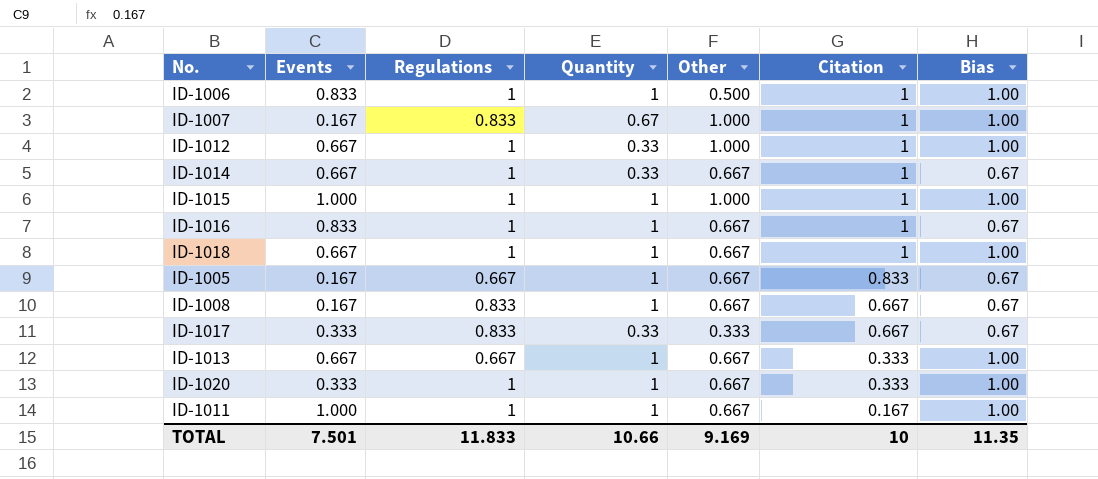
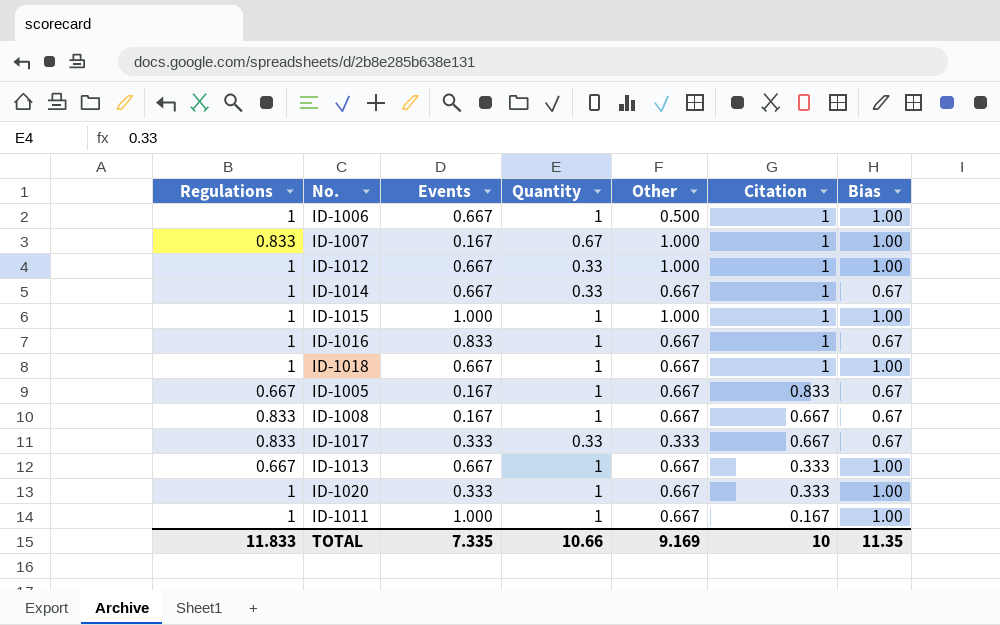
column Regulations | position: 3 -> 1
ID-1006 | Events: 0.833 -> 0.667
TOTAL | Events: 7.501 -> 7.335

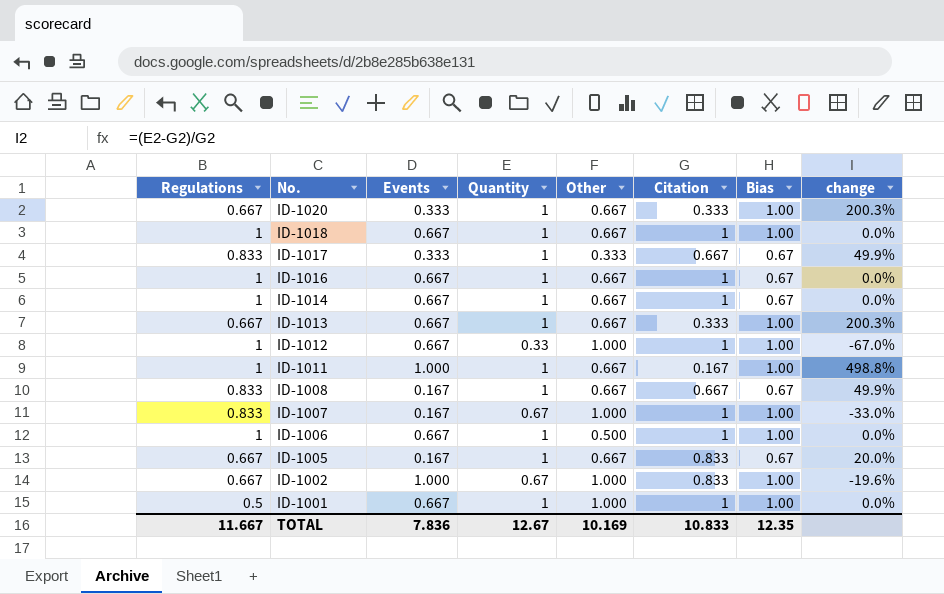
row order: Citation descending -> No. descending
column change | formula: none -> ([Quantity] - [Citation]) / [Citation]
row ID-1015: 1 | 1.000 | 1 | 1.000 | 1 | 1.00 -> none
ID-1020 | Regulations: 1 -> 0.667
ID-1017 | Quantity: 0.33 -> 1
ID-1016 | Events: 0.833 -> 0.667
ID-1014 | Quantity: 0.33 -> 1
row ID-1002: none -> 0.667 | 1.000 | 0.67 | 1.000 | 0.833 | 1.00 | -19.6%
row ID-1001: none -> 0.5 | 0.667 | 1 | 1.000 | 1 | 1.00 | 0.0%
TOTAL | Regulations: 11.833 -> 11.667
TOTAL | Events: 7.335 -> 7.836
TOTAL | Quantity: 10.66 -> 12.67
TOTAL | Other: 9.169 -> 10.169
TOTAL | Citation: 10 -> 10.833
TOTAL | Bias: 11.35 -> 12.35

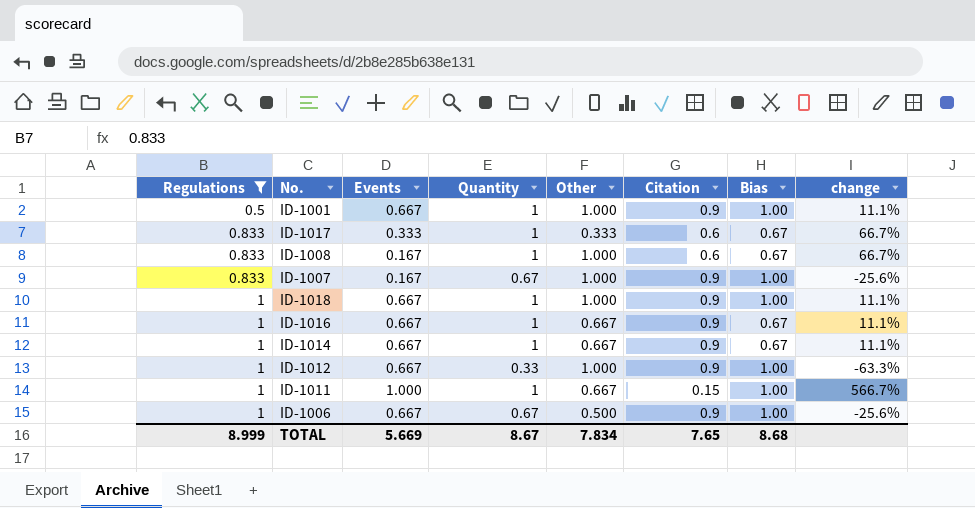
filter: none -> Regulations != 0.667
row order: No. descending -> Regulations ascending
ID-1001 | Citation: 1 -> 0.9
ID-1001 | change: 0.0% -> 11.1%
ID-1017 | Citation: 0.667 -> 0.6
ID-1017 | change: 49.9% -> 66.7%
ID-1008 | Other: 0.667 -> 1.000
ID-1008 | Citation: 0.667 -> 0.6
ID-1008 | change: 49.9% -> 66.7%
ID-1007 | Citation: 1 -> 0.9
ID-1007 | change: -33.0% -> -25.6%
ID-1018 | Other: 0.667 -> 1.000
ID-1018 | Citation: 1 -> 0.9
ID-1018 | change: 0.0% -> 11.1%
ID-1016 | Citation: 1 -> 0.9
ID-1016 | change: 0.0% -> 11.1%
ID-1014 | Citation: 1 -> 0.9
ID-1014 | change: 0.0% -> 11.1%
ID-1012 | Citation: 1 -> 0.9
ID-1012 | change: -67.0% -> -63.3%
ID-1011 | Citation: 0.167 -> 0.15
ID-1011 | change: 498.8% -> 566.7%
ID-1006 | Quantity: 1 -> 0.67
ID-1006 | Citation: 1 -> 0.9
ID-1006 | change: 0.0% -> -25.6%
TOTAL | Regulations: 11.667 -> 8.999
TOTAL | Events: 7.836 -> 5.669
TOTAL | Quantity: 12.67 -> 8.67
TOTAL | Other: 10.169 -> 7.834
TOTAL | Citation: 10.833 -> 7.65
TOTAL | Bias: 12.35 -> 8.68

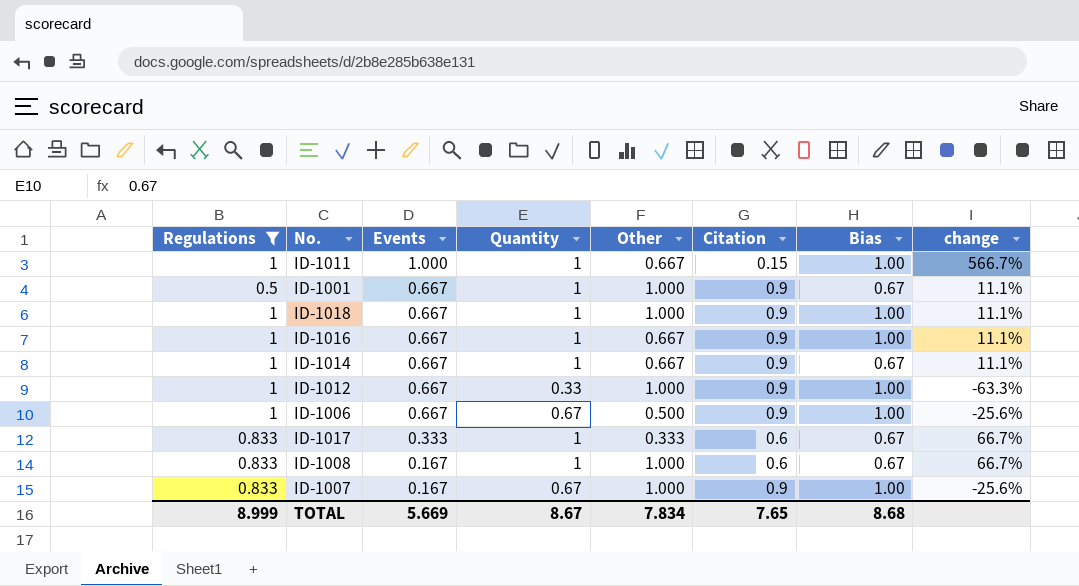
row order: Regulations ascending -> Events descending
ID-1001 | Bias: 1.00 -> 0.67
ID-1016 | Bias: 0.67 -> 1.00

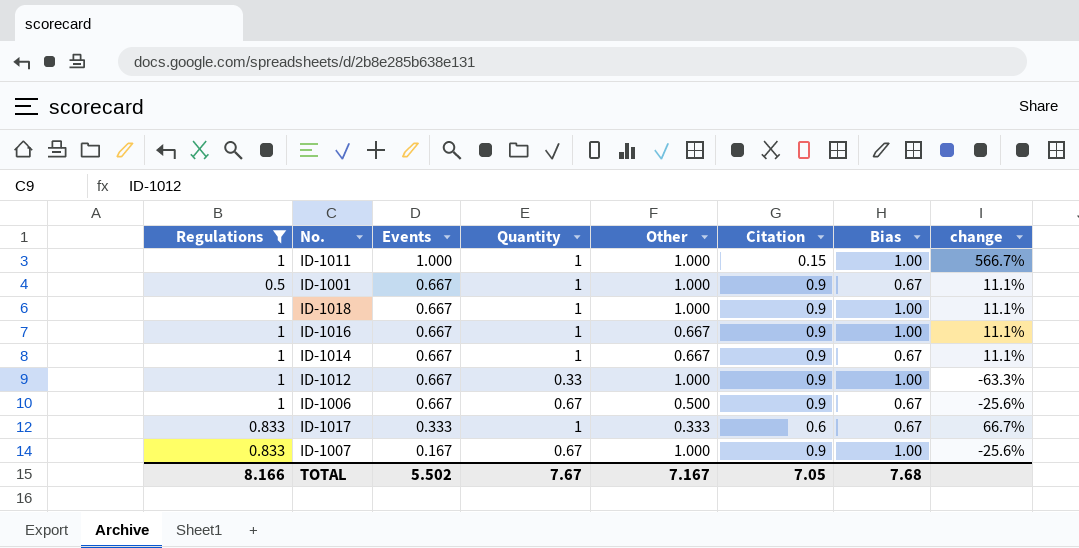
row ID-1008: 0.833 | 0.167 | 1 | 1.000 | 0.6 | 0.67 | 66.7% -> none
ID-1011 | Other: 0.667 -> 1.000
ID-1006 | Bias: 1.00 -> 0.67
TOTAL | Regulations: 8.999 -> 8.166
TOTAL | Events: 5.669 -> 5.502
TOTAL | Quantity: 8.67 -> 7.67
TOTAL | Other: 7.834 -> 7.167
TOTAL | Citation: 7.65 -> 7.05
TOTAL | Bias: 8.68 -> 7.68

